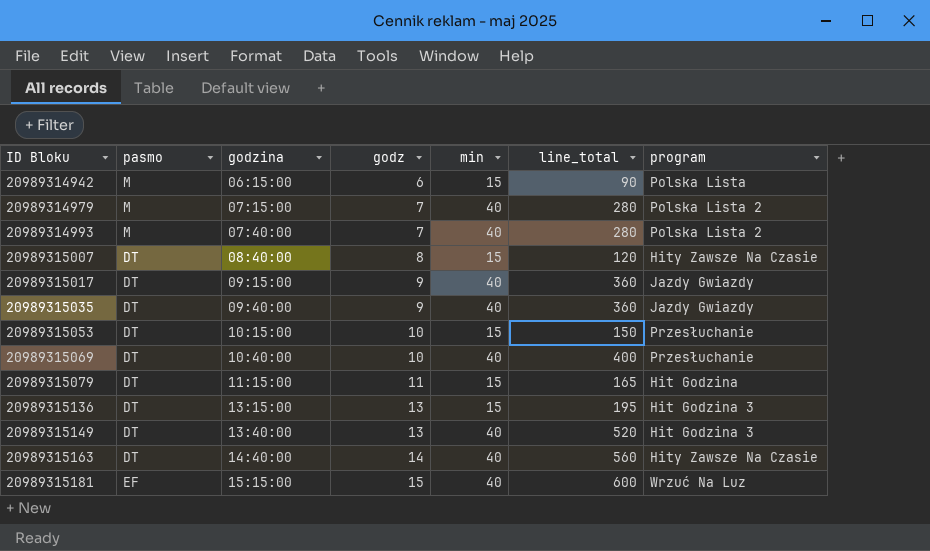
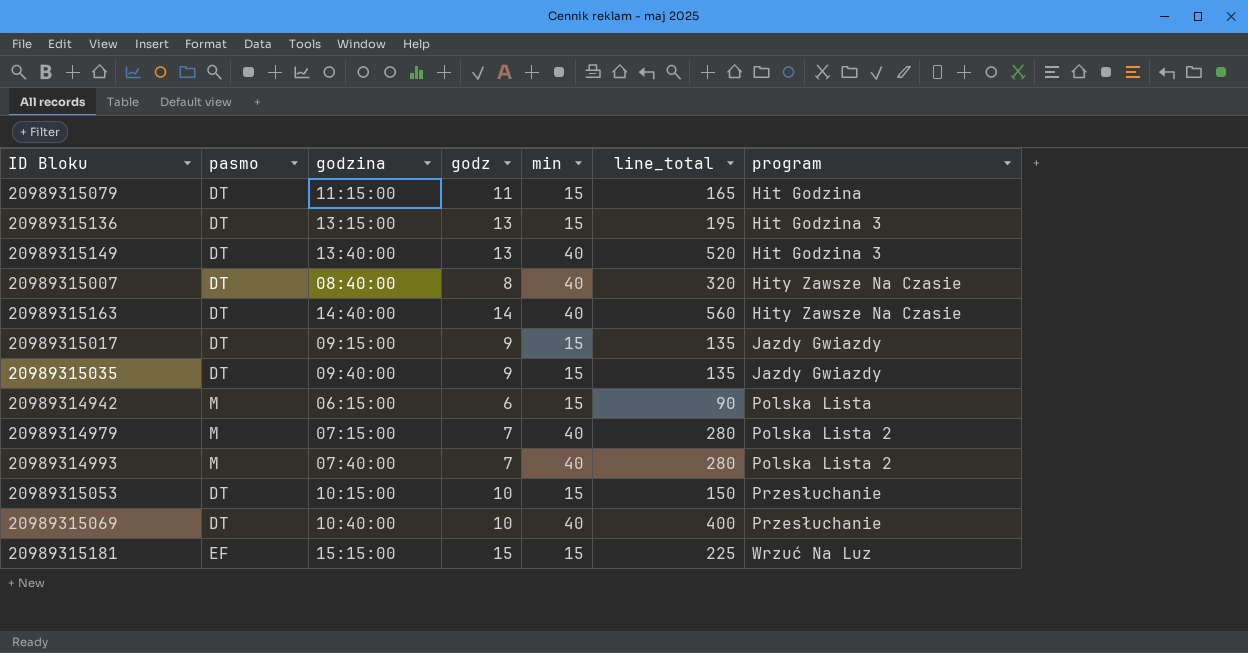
row order: ID Bloku ascending -> program ascending
20989315007 | min: 15 -> 40
20989315007 | line_total: 120 -> 320
20989315017 | min: 40 -> 15
20989315017 | line_total: 360 -> 135
20989315035 | min: 40 -> 15
20989315035 | line_total: 360 -> 135
20989315181 | min: 40 -> 15
20989315181 | line_total: 600 -> 225

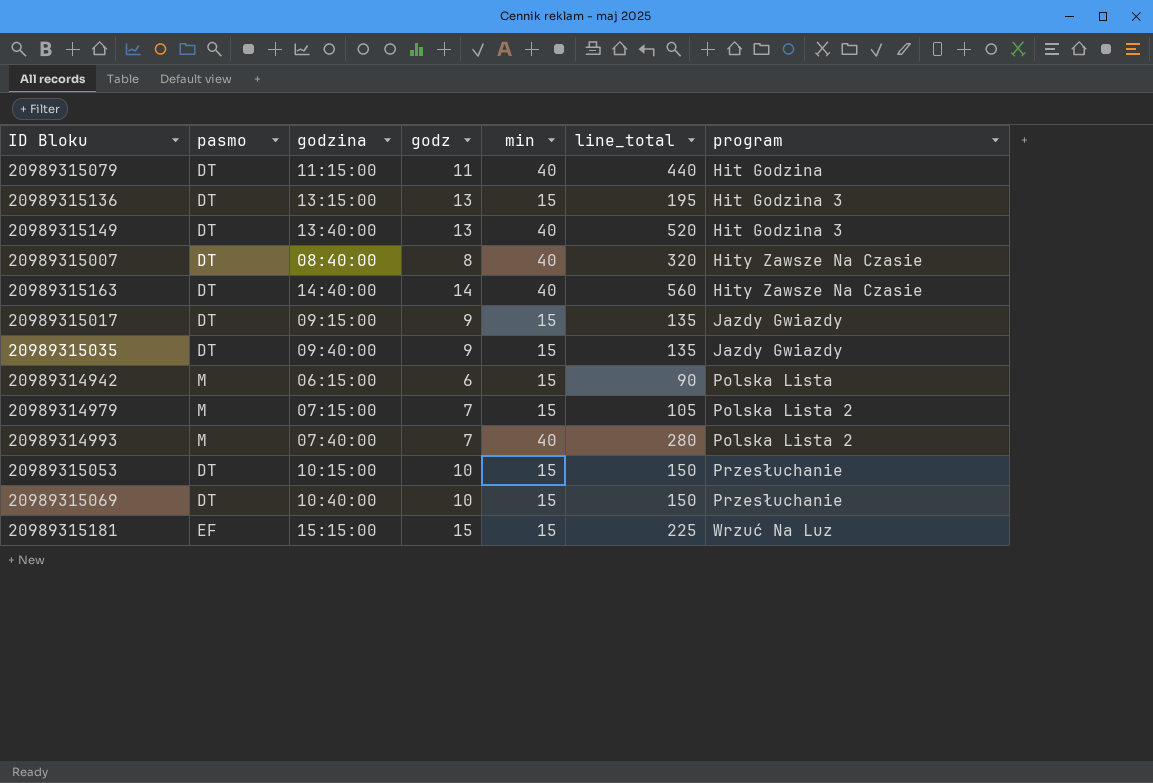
20989315079 | min: 15 -> 40
20989315079 | line_total: 165 -> 440
20989314979 | min: 40 -> 15
20989314979 | line_total: 280 -> 105
20989315069 | min: 40 -> 15
20989315069 | line_total: 400 -> 150

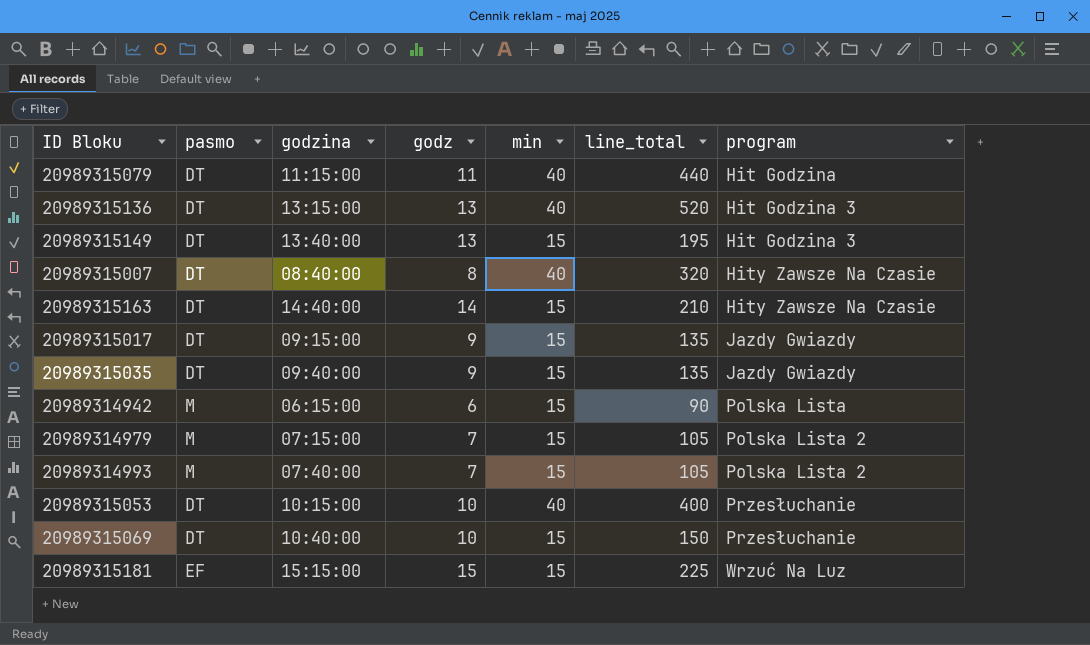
20989315136 | min: 15 -> 40
20989315136 | line_total: 195 -> 520
20989315149 | min: 40 -> 15
20989315149 | line_total: 520 -> 195
20989315163 | min: 40 -> 15
20989315163 | line_total: 560 -> 210
20989314993 | min: 40 -> 15
20989314993 | line_total: 280 -> 105
20989315053 | min: 15 -> 40
20989315053 | line_total: 150 -> 400

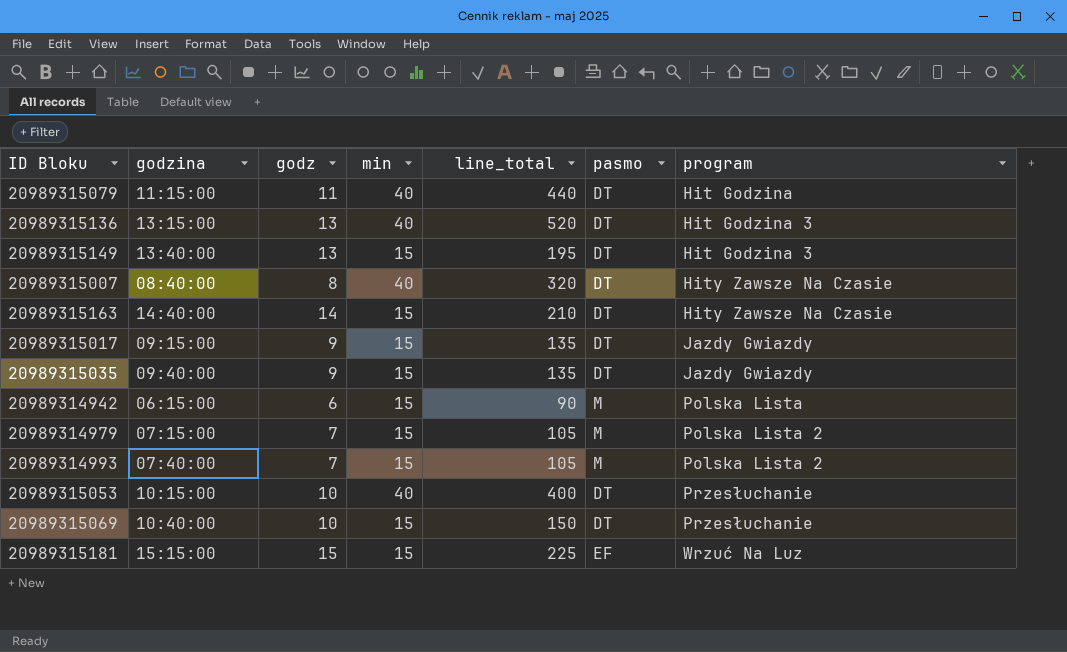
column pasmo | position: 2 -> 6

